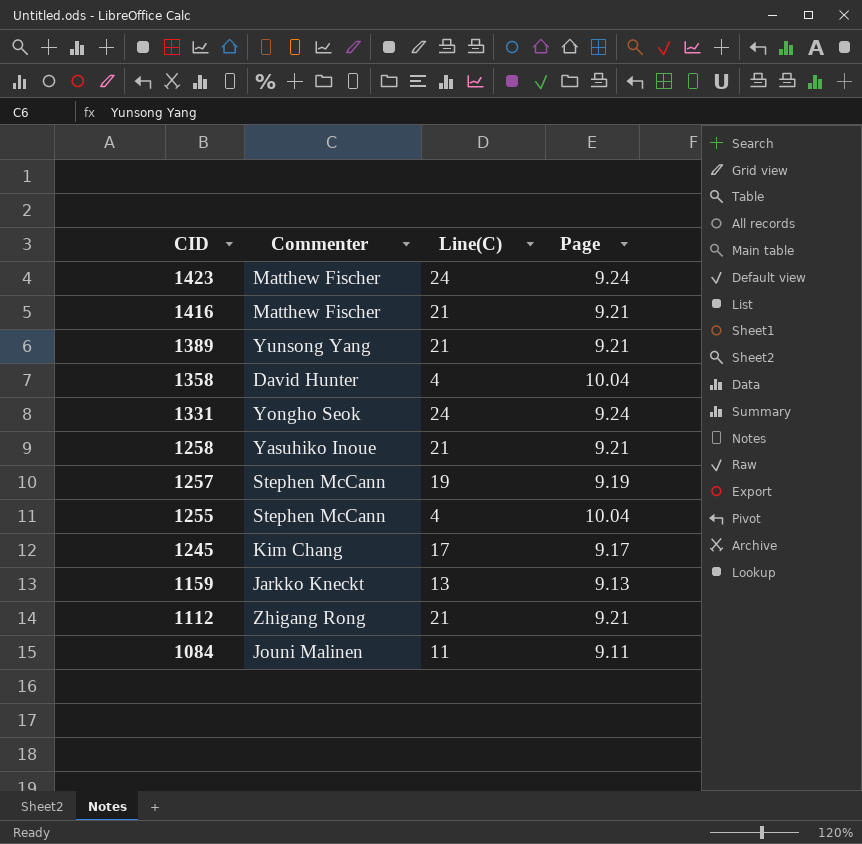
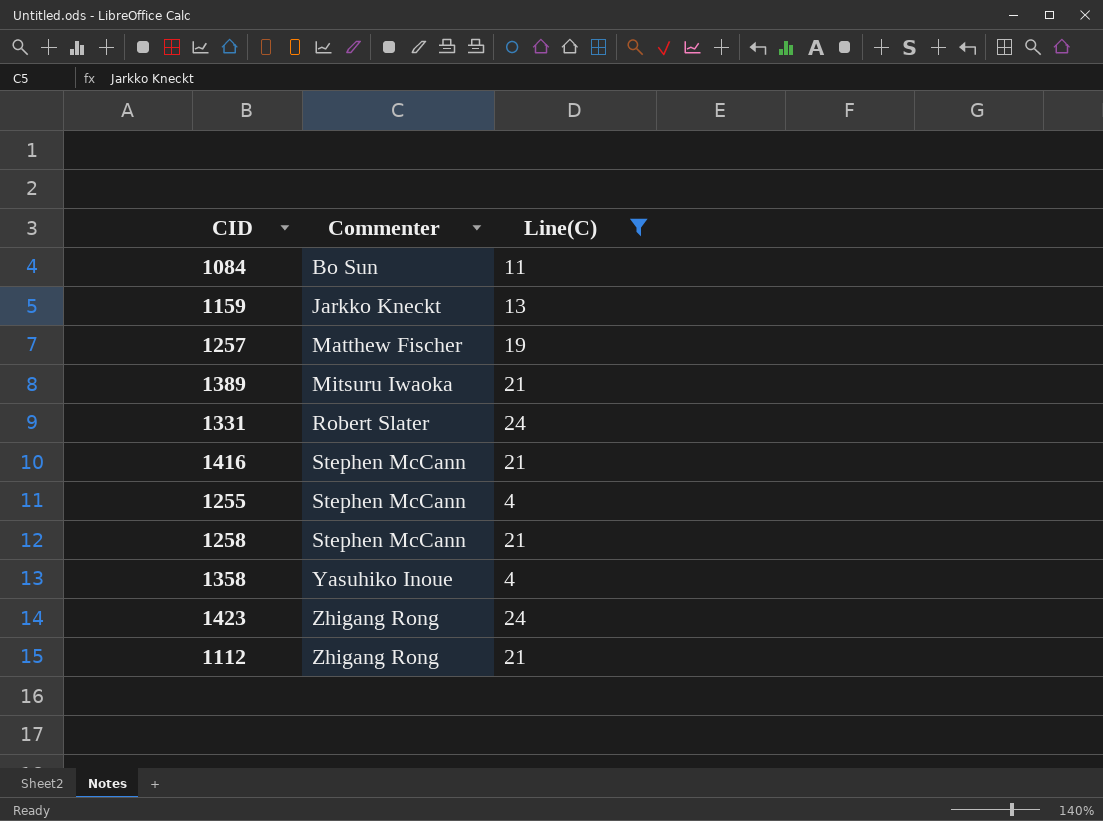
filter: none -> Line(C) != 17
row order: CID descending -> Commenter ascending
column Page | position: 4 -> none
1084 | Commenter: Jouni Malinen -> Bo Sun
1257 | Commenter: Stephen McCann -> Matthew Fischer
1389 | Commenter: Yunsong Yang -> Mitsuru Iwaoka
1331 | Commenter: Yongho Seok -> Robert Slater
1416 | Commenter: Matthew Fischer -> Stephen McCann
1258 | Commenter: Yasuhiko Inoue -> Stephen McCann
1358 | Commenter: David Hunter -> Yasuhiko Inoue
1423 | Commenter: Matthew Fischer -> Zhigang Rong

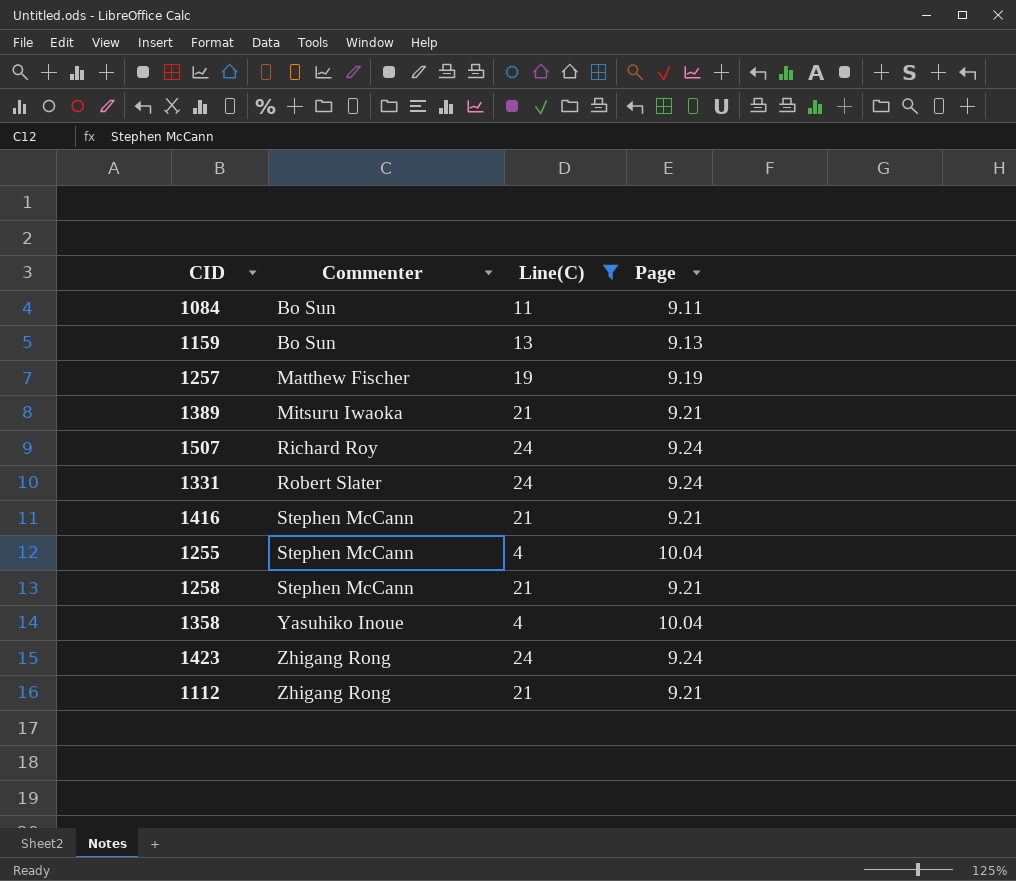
column Page | position: none -> 4
1159 | Commenter: Jarkko Kneckt -> Bo Sun
row 1507: none -> Richard Roy | 24 | 9.24

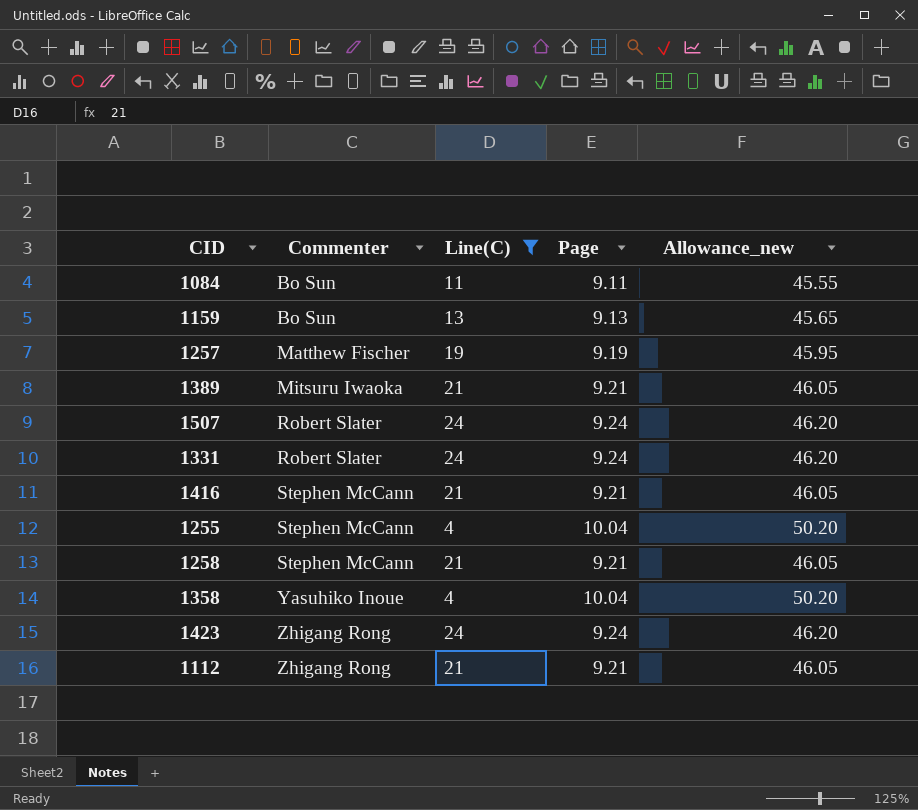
column Allowance_new | formula: none -> [Page] * 5
1507 | Commenter: Richard Roy -> Robert Slater

